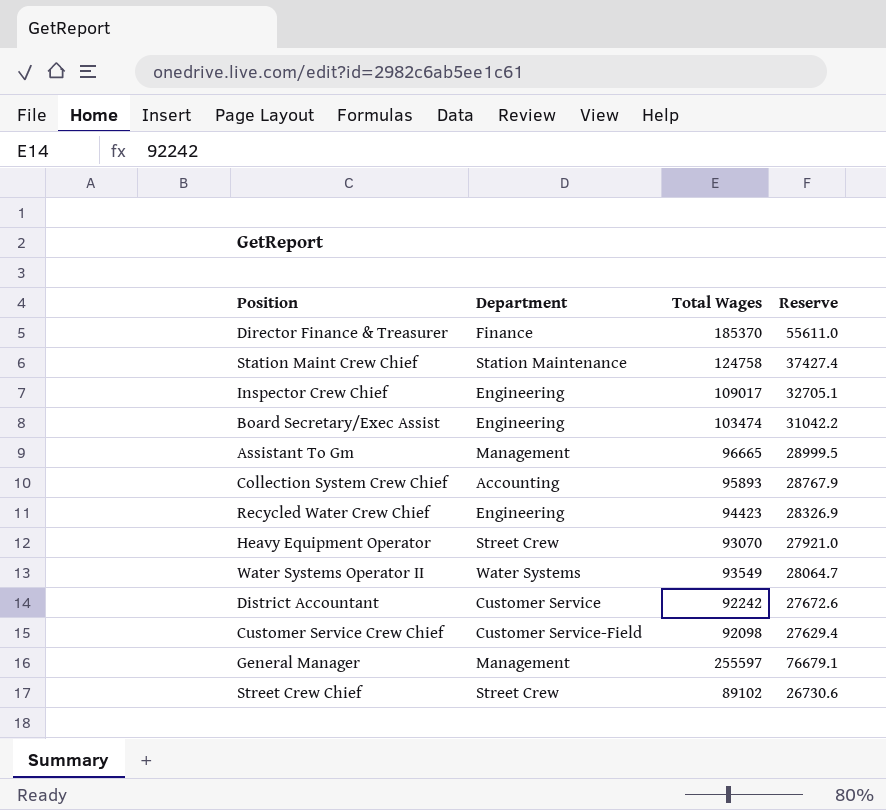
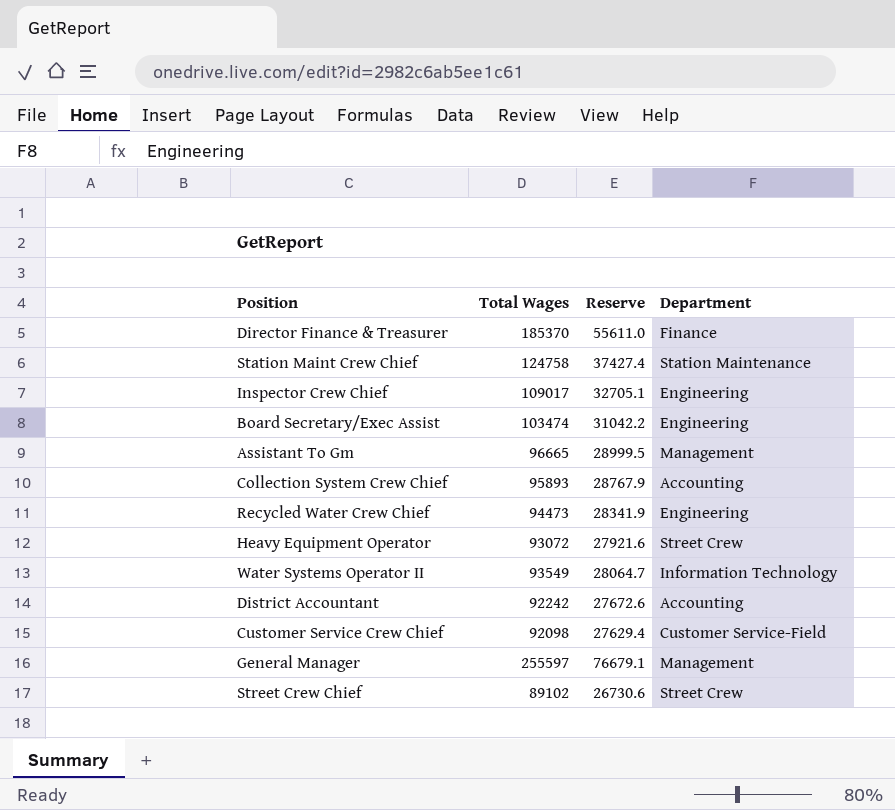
column Department | position: 2 -> 4
Recycled Water Crew Chief | Total Wages: 94423 -> 94473
Recycled Water Crew Chief | Reserve: 28326.9 -> 28341.9
Heavy Equipment Operator | Total Wages: 93070 -> 93072
Heavy Equipment Operator | Reserve: 27921.0 -> 27921.6
Water Systems Operator II | Department: Water Systems -> Information Technology
District Accountant | Department: Customer Service -> Accounting

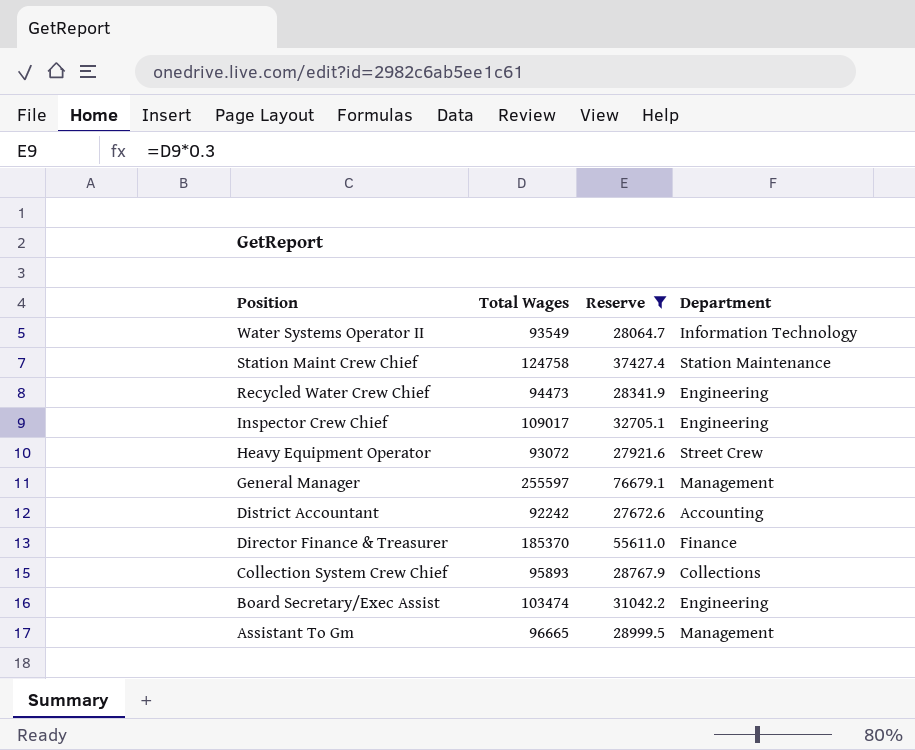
filter: none -> Reserve >= 27672.6
row order: none -> Position descending
Collection System Crew Chief | Department: Accounting -> Collections

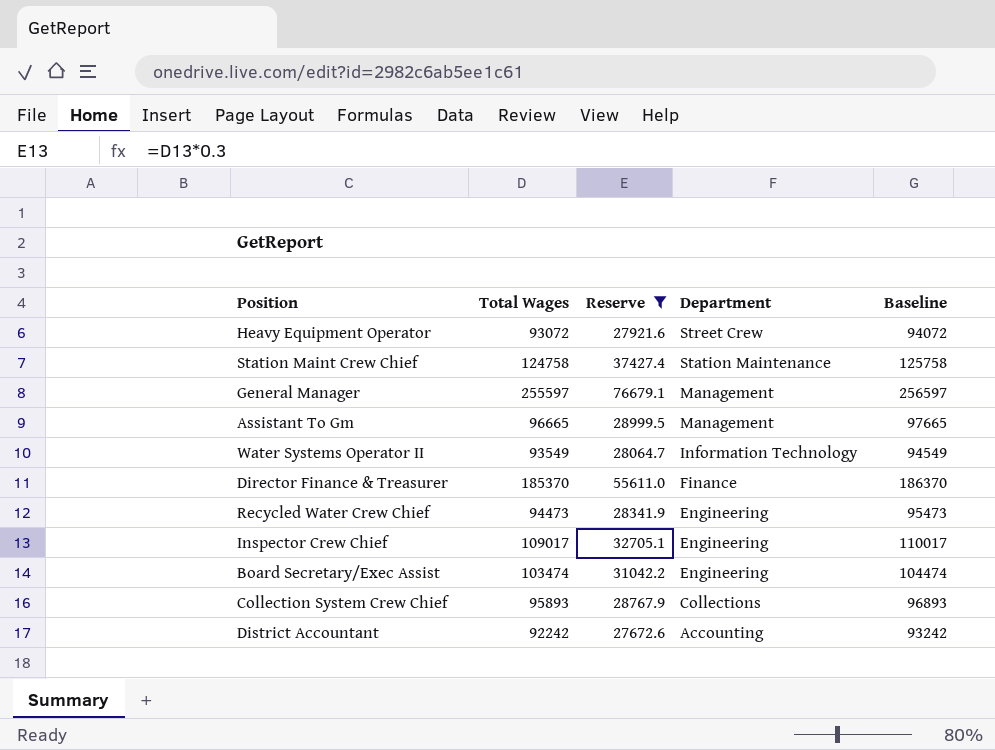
row order: Position descending -> Department descending
column Baseline | formula: none -> [Total Wages] + 1000

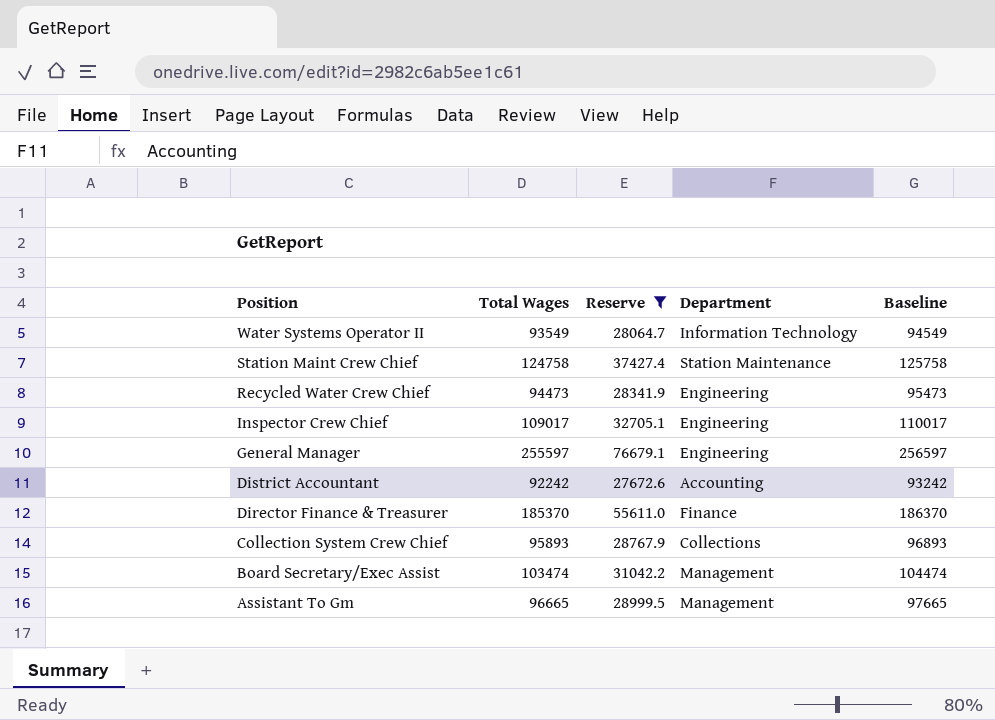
row order: Department descending -> Position descending
row Heavy Equipment Operator: 93072 | 27921.6 | Street Crew | 94072 -> none
General Manager | Department: Management -> Engineering
Board Secretary/Exec Assist | Department: Engineering -> Management

